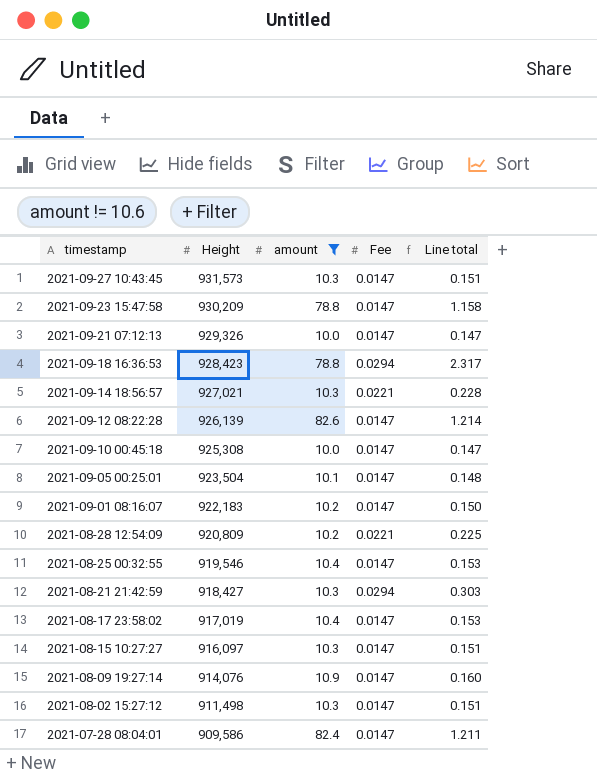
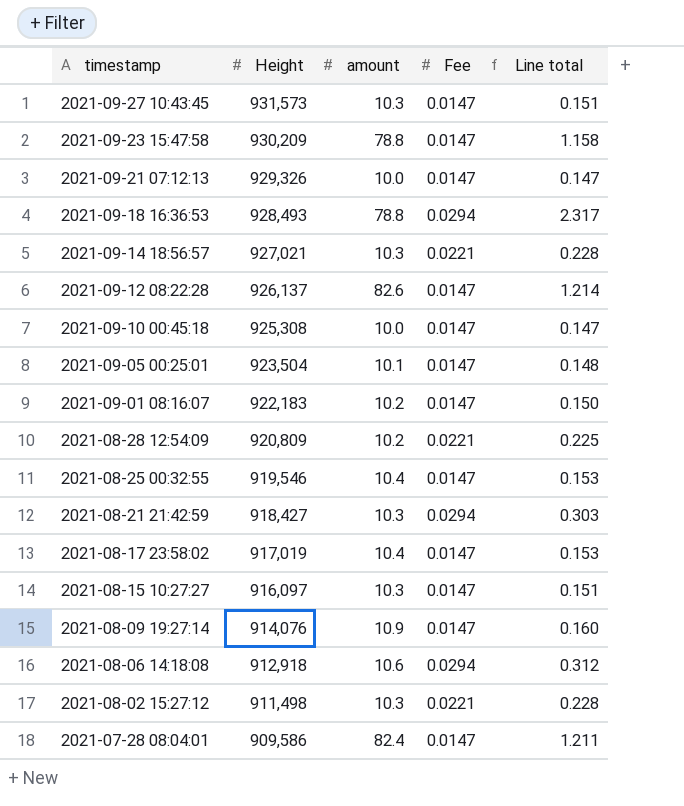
filter: amount != 10.6 -> none
2021-09-18 16:36:53 | Height: 928,423 -> 928,493
2021-09-12 08:22:28 | Height: 926,139 -> 926,137
2021-08-02 15:27:12 | Fee: 0.0147 -> 0.0221
2021-08-02 15:27:12 | Line total: 0.151 -> 0.228

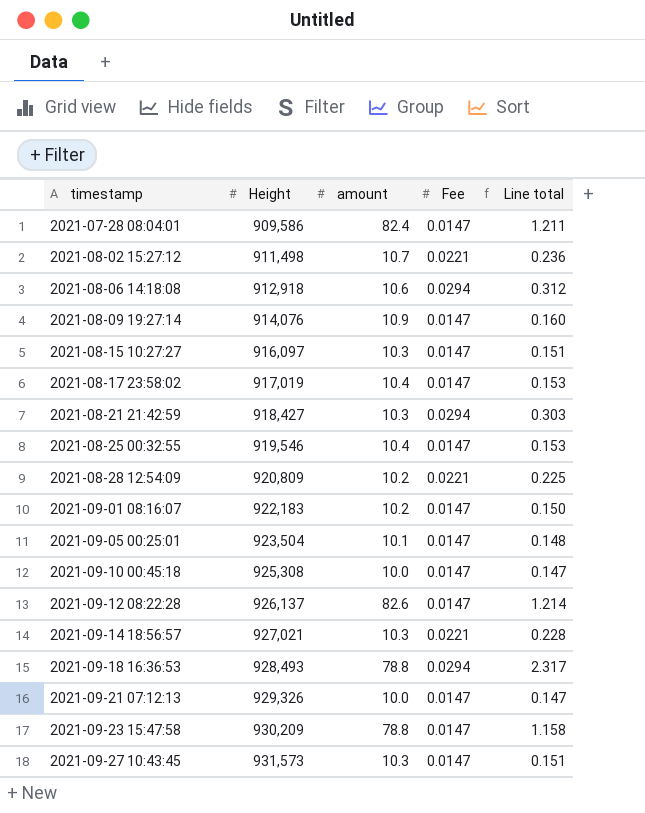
row order: timestamp descending -> timestamp ascending
2021-08-02 15:27:12 | amount: 10.3 -> 10.7
2021-08-02 15:27:12 | Line total: 0.228 -> 0.236

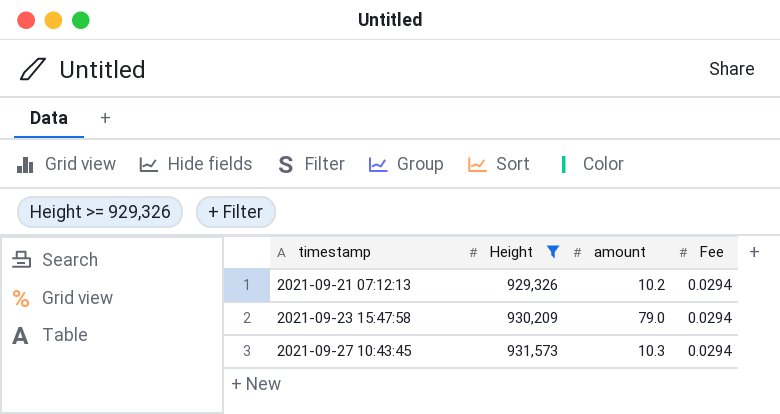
filter: none -> Height >= 929,326
column Line total | formula: [amount] * [Fee] -> none
2021-09-21 07:12:13 | amount: 10.0 -> 10.2
2021-09-21 07:12:13 | Fee: 0.0147 -> 0.0294
2021-09-23 15:47:58 | amount: 78.8 -> 79.0
2021-09-23 15:47:58 | Fee: 0.0147 -> 0.0294
2021-09-27 10:43:45 | Fee: 0.0147 -> 0.0294

